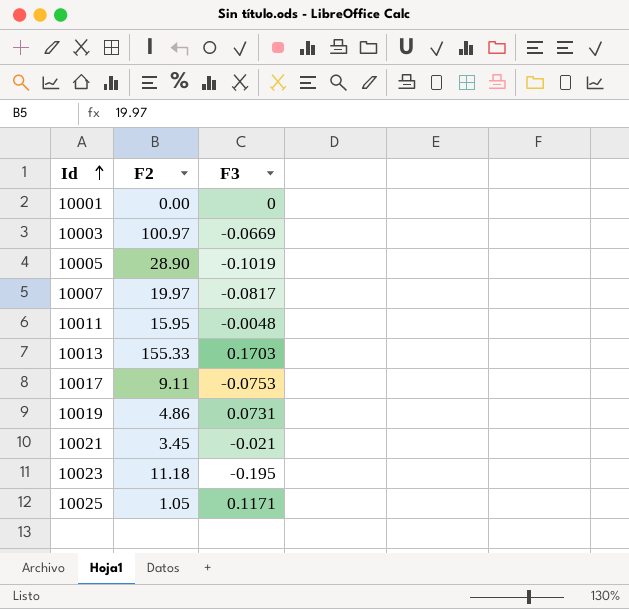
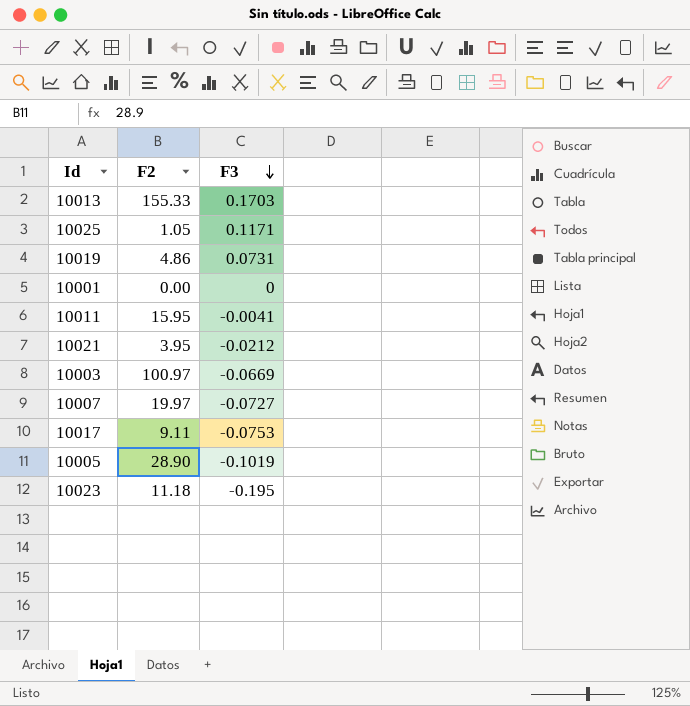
row order: Id ascending -> F3 descending
10011 | F3: -0.0048 -> -0.0041
10021 | F2: 3.45 -> 3.95
10021 | F3: -0.021 -> -0.0212
10007 | F3: -0.0817 -> -0.0727

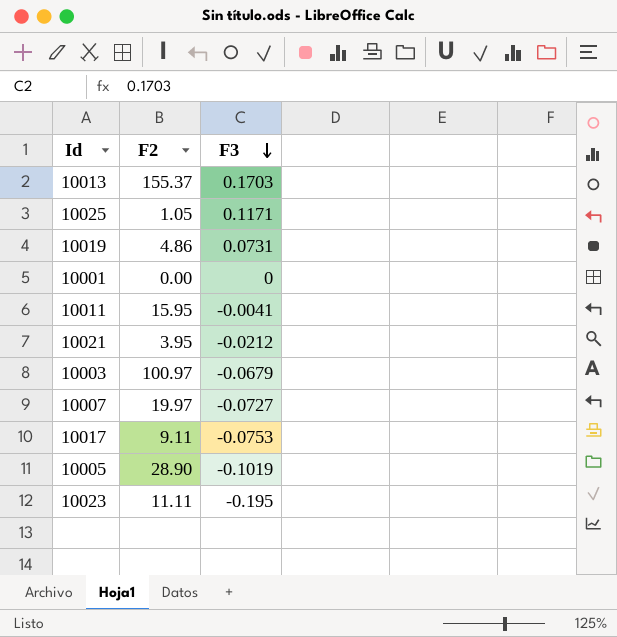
10013 | F2: 155.33 -> 155.37
10003 | F3: -0.0669 -> -0.0679
10023 | F2: 11.18 -> 11.11

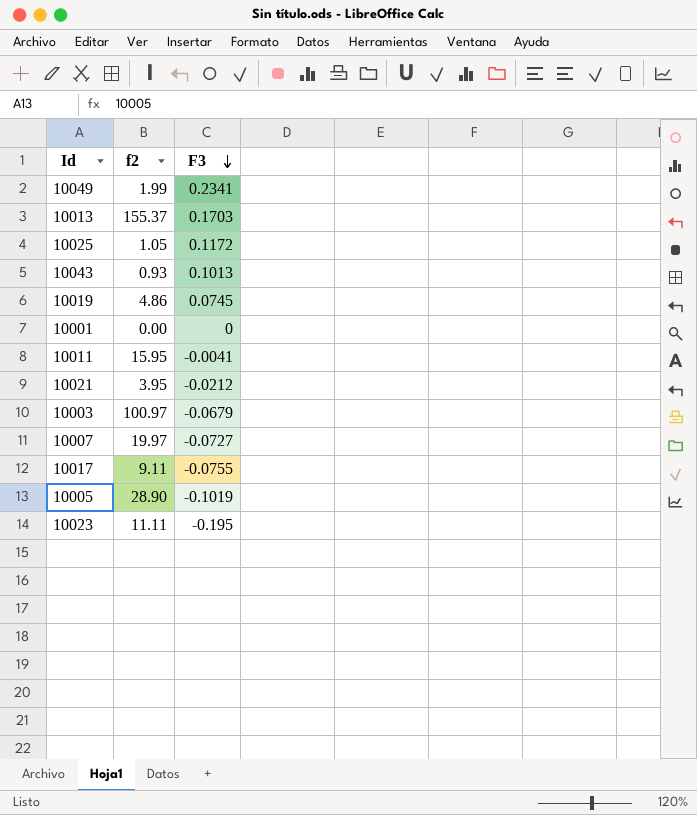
column name: F2 -> f2
row 10049: none -> 1.99 | 0.2341
10025 | F3: 0.1171 -> 0.1172
row 10043: none -> 0.93 | 0.1013
10019 | F3: 0.0731 -> 0.0745
10017 | F3: -0.0753 -> -0.0755

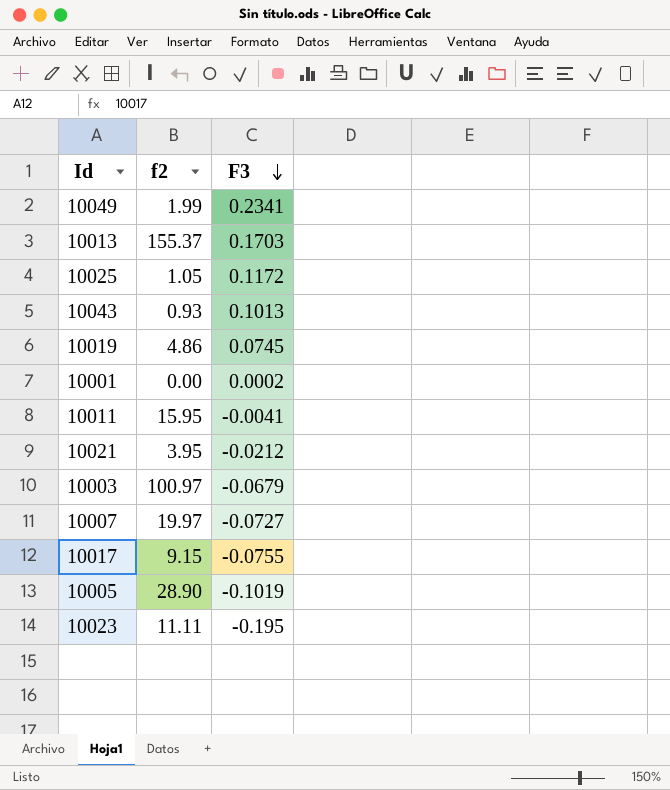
10001 | F3: 0 -> 0.0002
10017 | f2: 9.11 -> 9.15

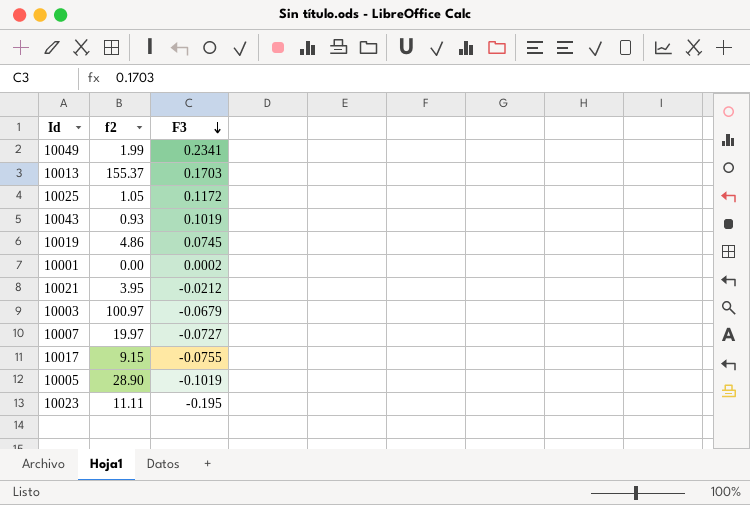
row 10011: 15.95 | -0.0041 -> none
10043 | F3: 0.1013 -> 0.1019

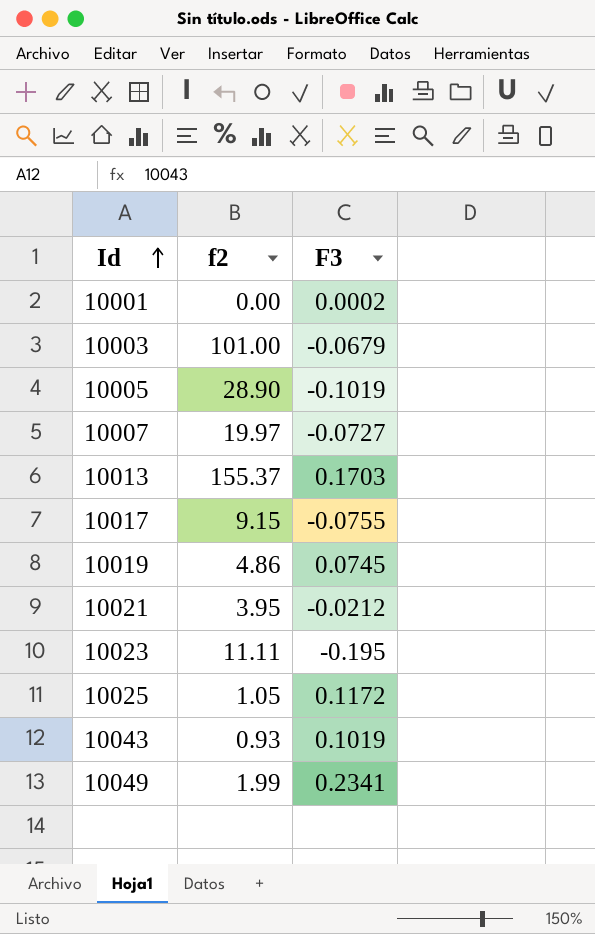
row order: F3 descending -> Id ascending
10003 | f2: 100.97 -> 101.00

